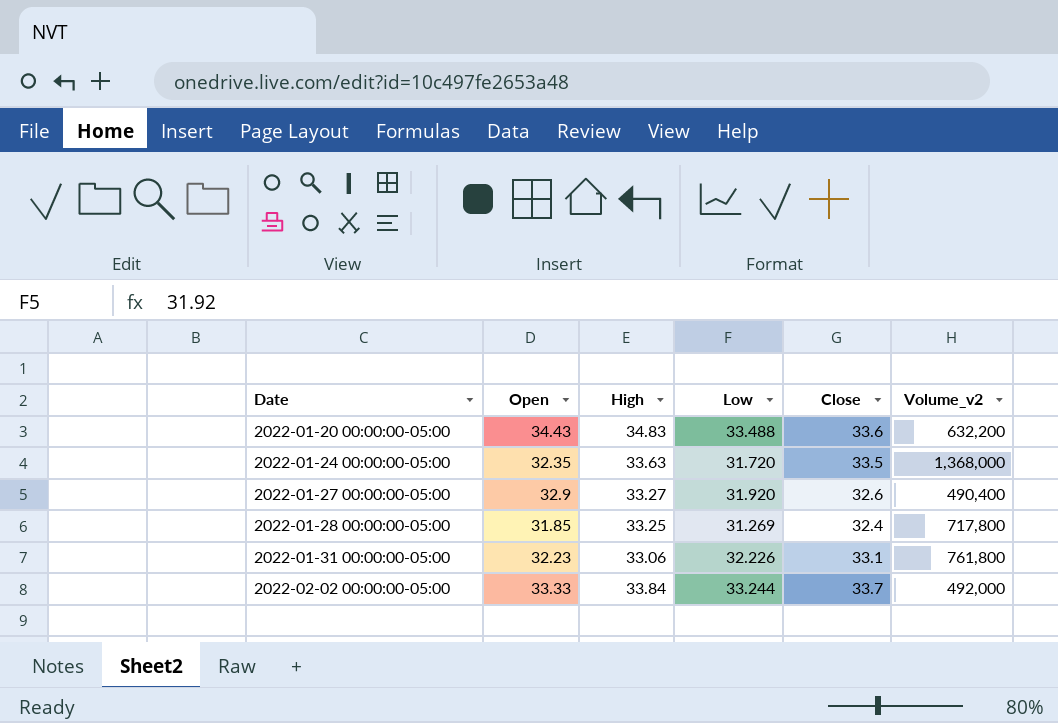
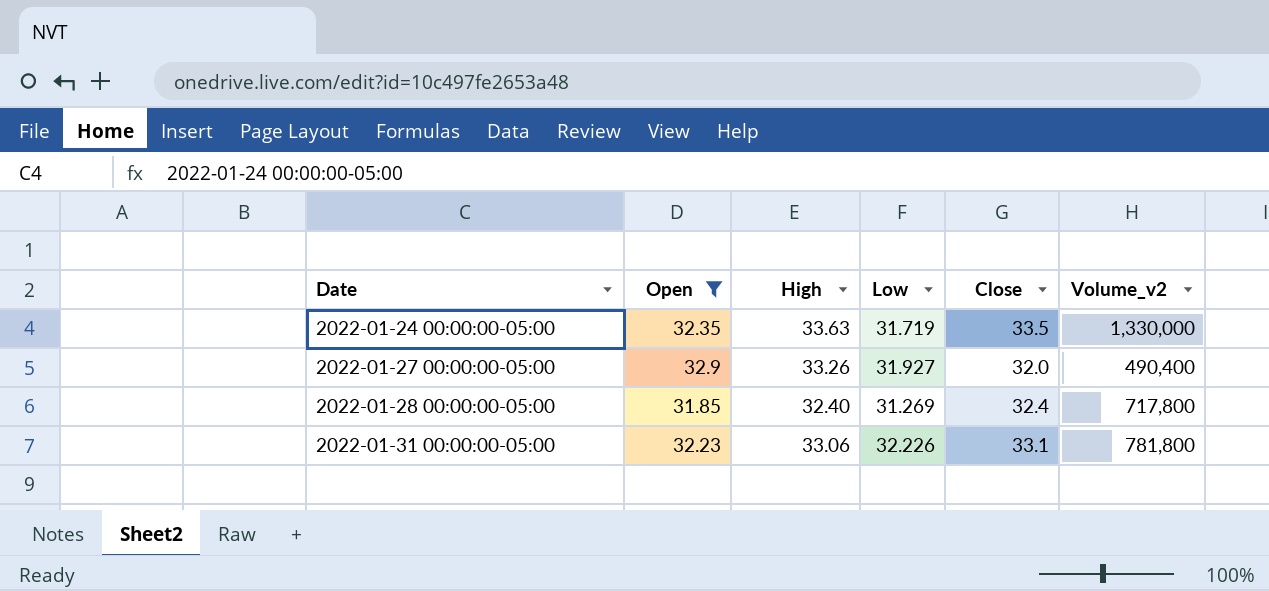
filter: none -> Open <= 32.9
2022-01-24 00:00:00-05:00 | Low: 31.720 -> 31.719
2022-01-24 00:00:00-05:00 | Volume_v2: 1,368,000 -> 1,330,000
2022-01-27 00:00:00-05:00 | High: 33.27 -> 33.26
2022-01-27 00:00:00-05:00 | Low: 31.920 -> 31.927
2022-01-27 00:00:00-05:00 | Close: 32.6 -> 32.0
2022-01-28 00:00:00-05:00 | High: 33.25 -> 32.40
2022-01-31 00:00:00-05:00 | Volume_v2: 761,800 -> 781,800

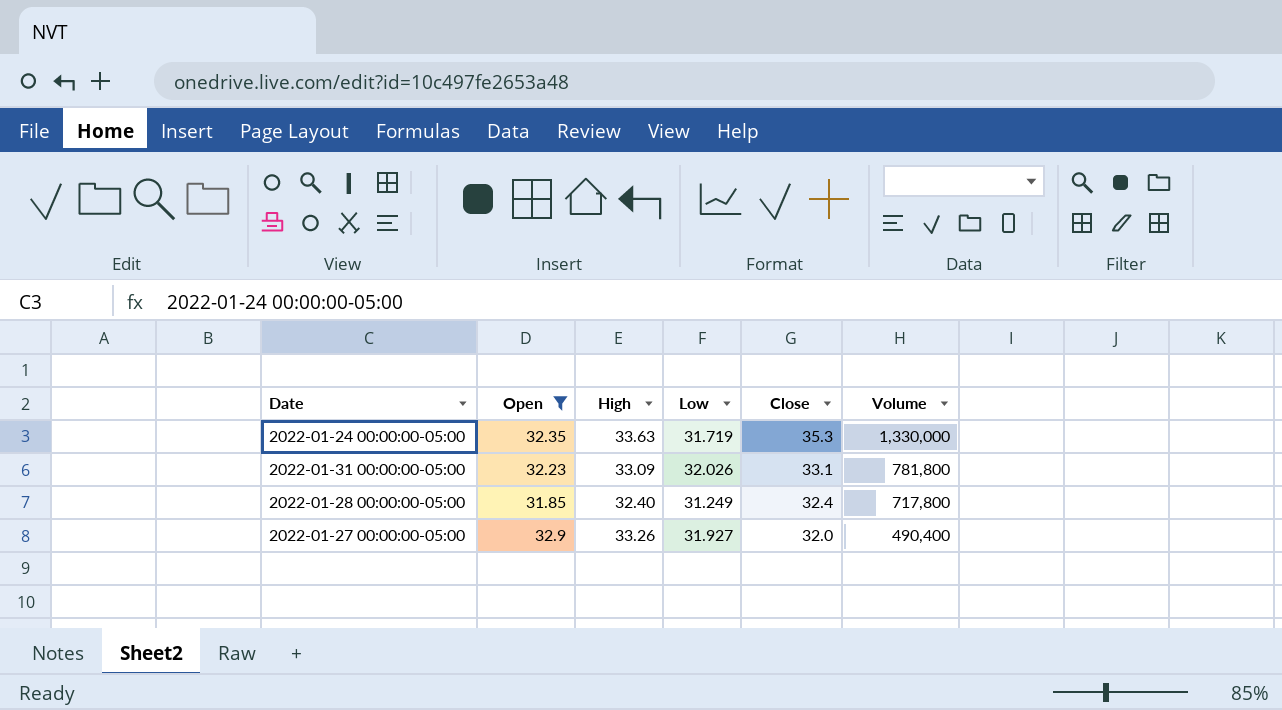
row order: Date ascending -> Close descending
column name: Volume_v2 -> Volume
2022-01-24 00:00:00-05:00 | Close: 33.5 -> 35.3
2022-01-31 00:00:00-05:00 | High: 33.06 -> 33.09
2022-01-31 00:00:00-05:00 | Low: 32.226 -> 32.026
2022-01-28 00:00:00-05:00 | Low: 31.269 -> 31.249

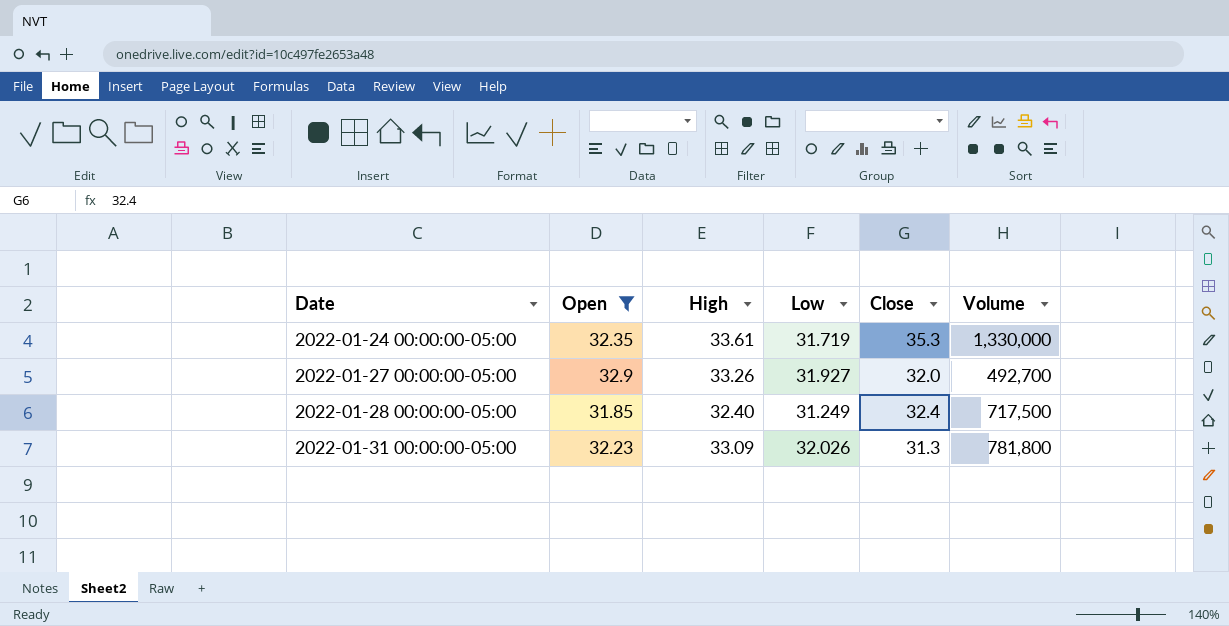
row order: Close descending -> Date ascending
2022-01-24 00:00:00-05:00 | High: 33.63 -> 33.61
2022-01-27 00:00:00-05:00 | Volume: 490,400 -> 492,700
2022-01-28 00:00:00-05:00 | Volume: 717,800 -> 717,500
2022-01-31 00:00:00-05:00 | Close: 33.1 -> 31.3

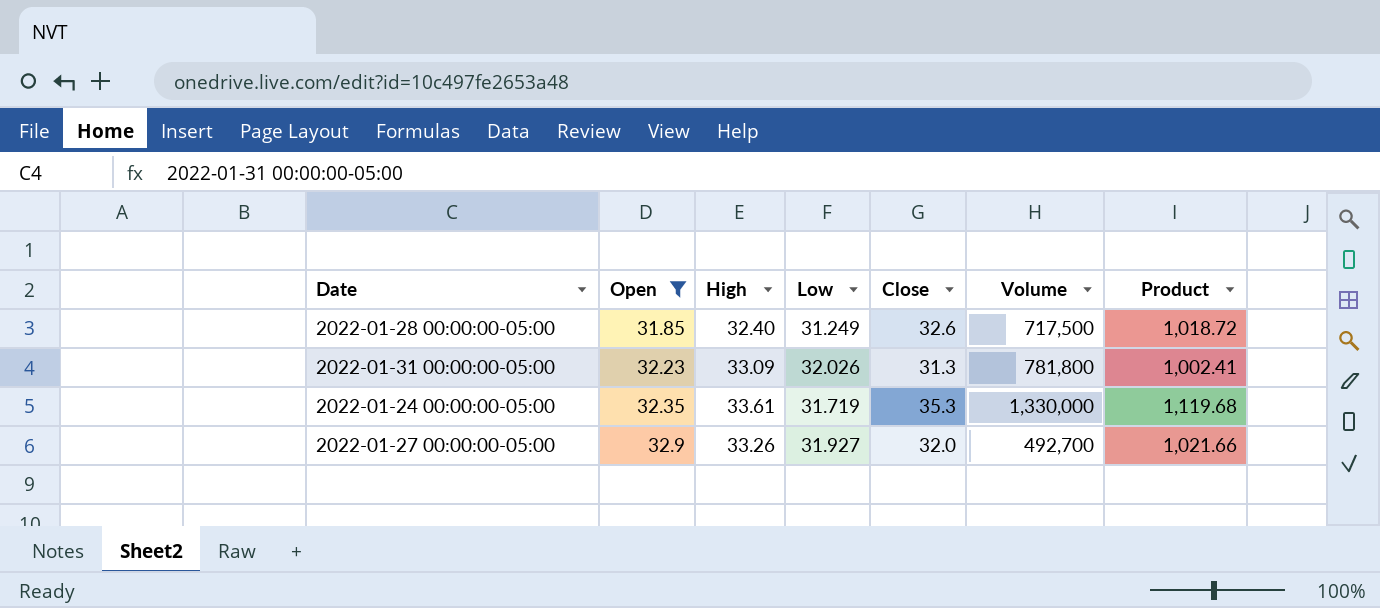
row order: Date ascending -> Open ascending
column Product | formula: none -> [Low] * [Close]
2022-01-28 00:00:00-05:00 | Close: 32.4 -> 32.6

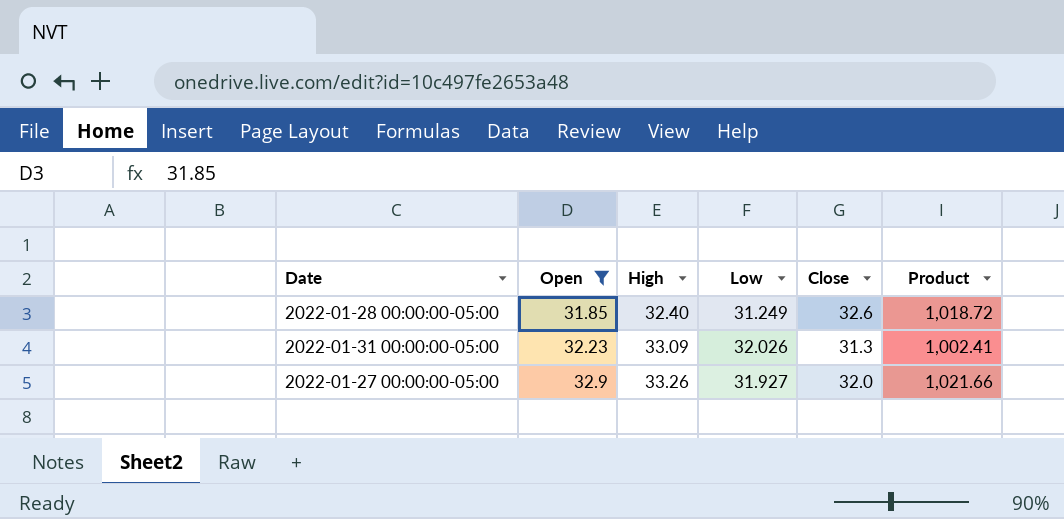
column Volume | position: 6 -> none
row 2022-01-24 00:00:00-05:00: 32.35 | 33.61 | 31.719 | 35.3 | 1,330,000 | 1,119.68 -> none

